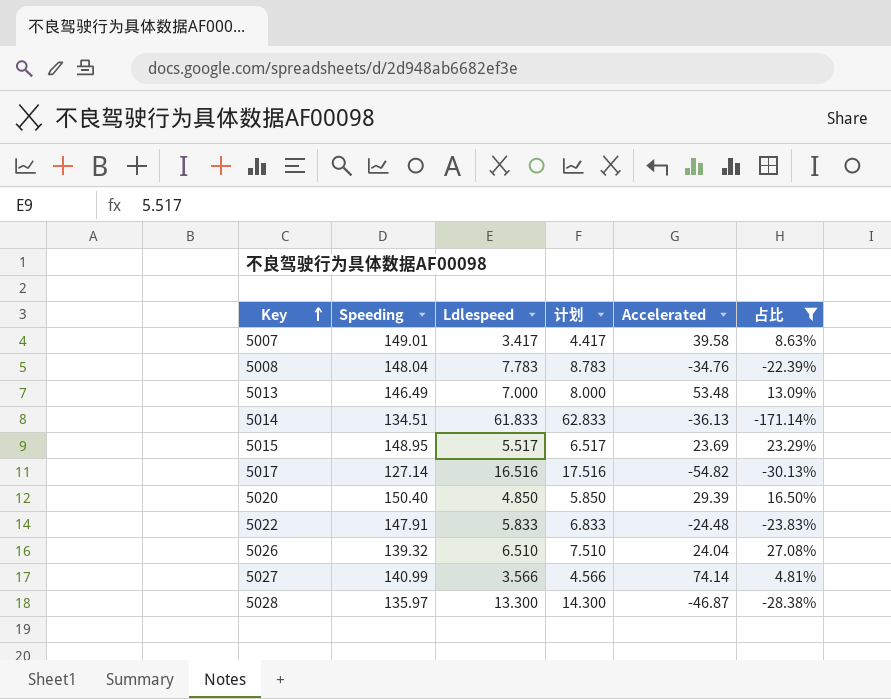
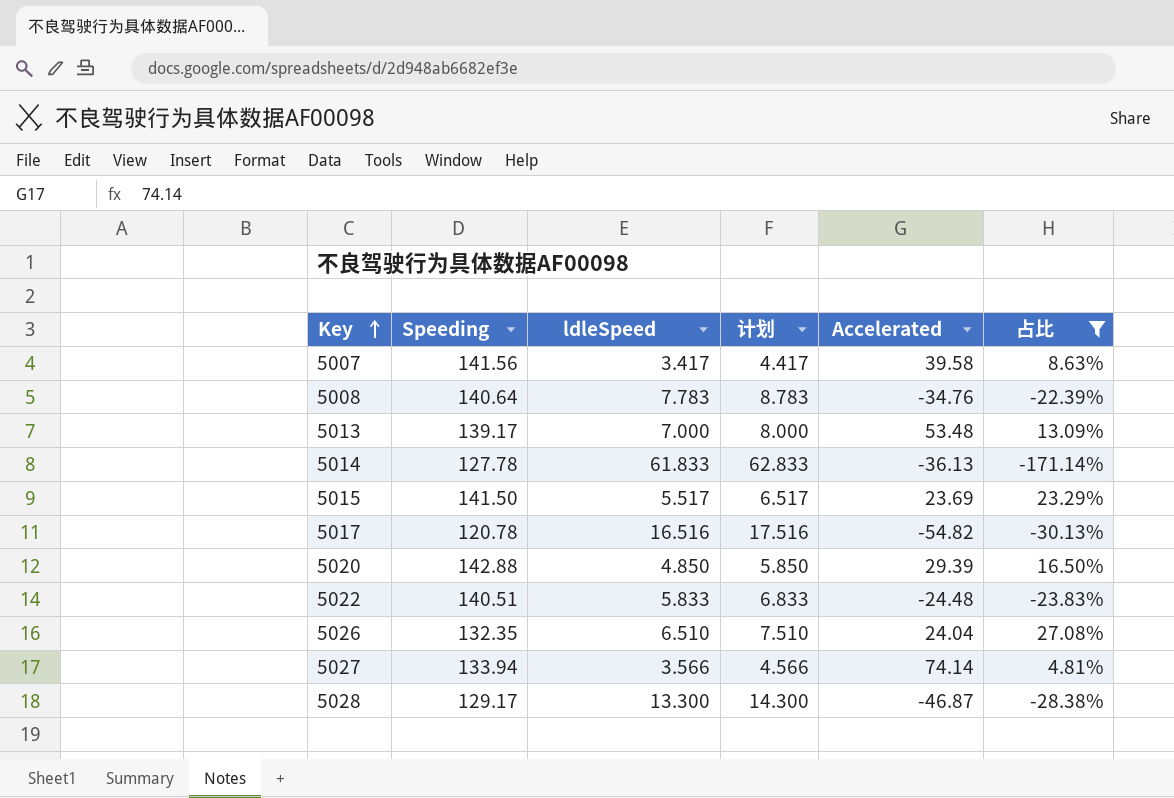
column name: Ldlespeed -> ldleSpeed
5007 | Speeding: 149.01 -> 141.56
5008 | Speeding: 148.04 -> 140.64
5013 | Speeding: 146.49 -> 139.17
5014 | Speeding: 134.51 -> 127.78
5015 | Speeding: 148.95 -> 141.50
5017 | Speeding: 127.14 -> 120.78
5020 | Speeding: 150.40 -> 142.88
5022 | Speeding: 147.91 -> 140.51
5026 | Speeding: 139.32 -> 132.35
5027 | Speeding: 140.99 -> 133.94
5028 | Speeding: 135.97 -> 129.17

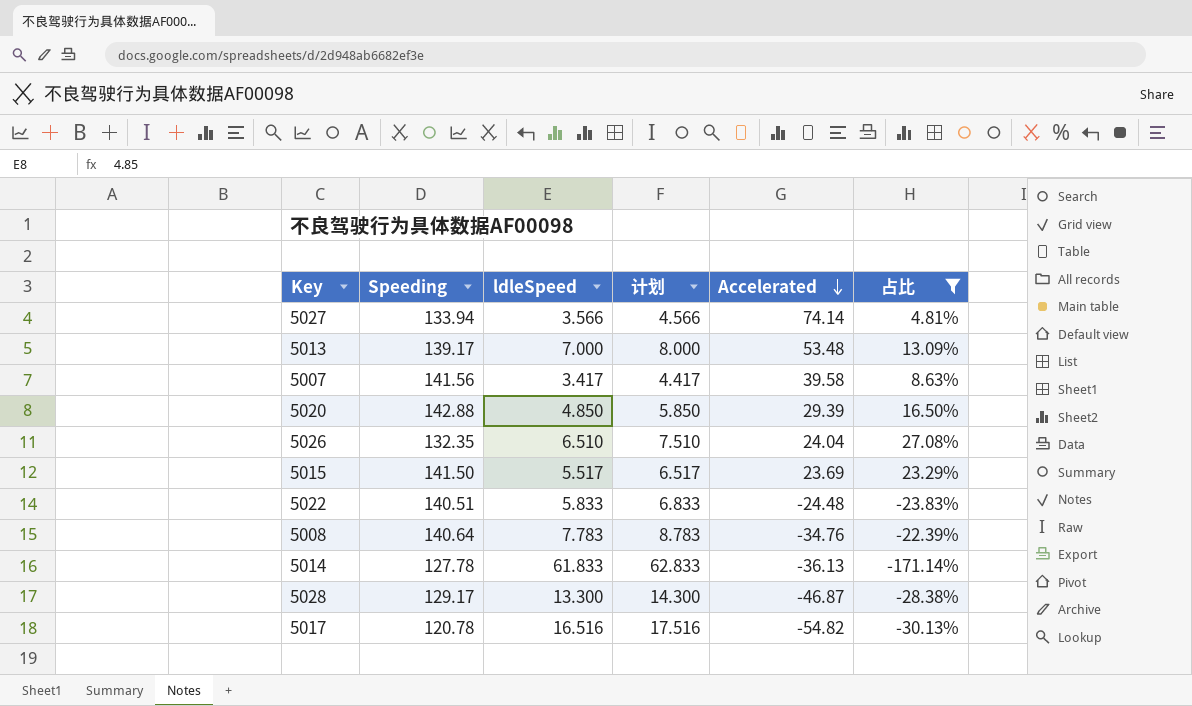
row order: Key ascending -> Accelerated descending

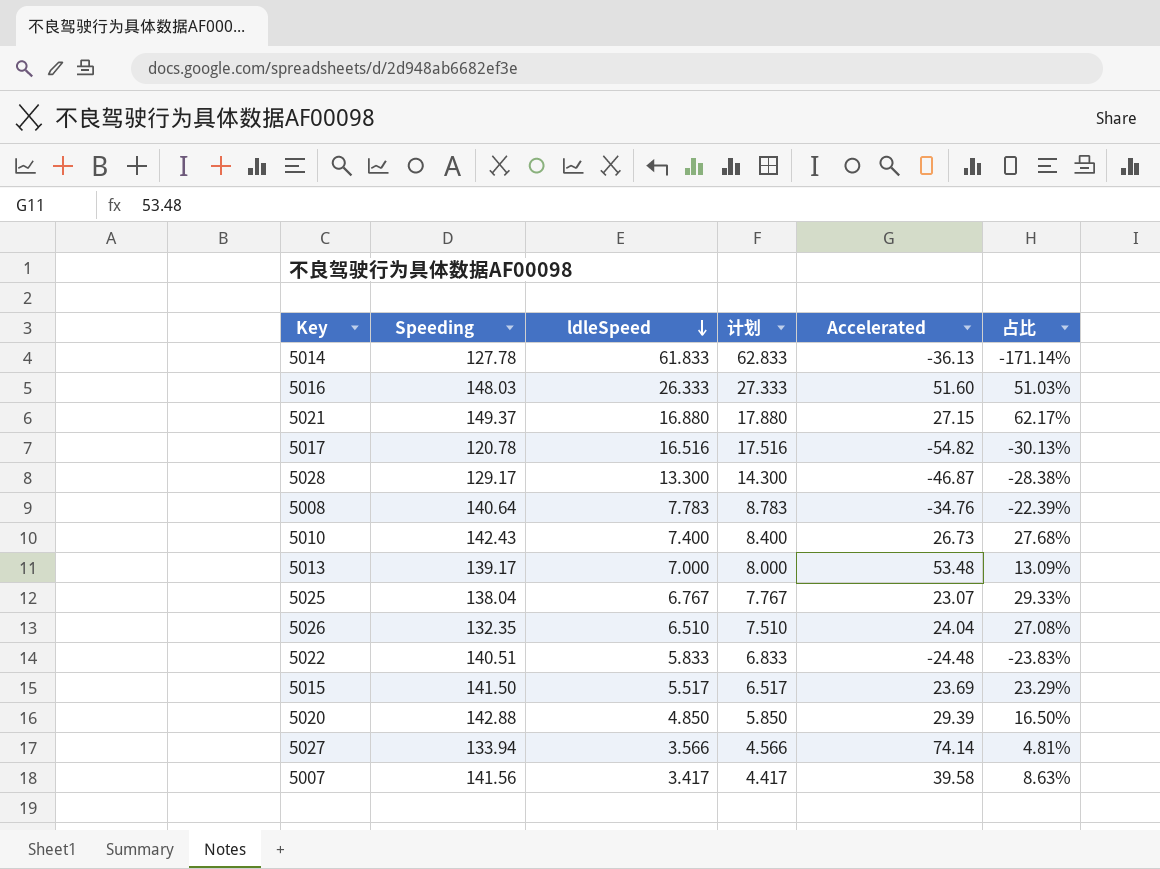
filter: 占比 <= 27.08% -> none
row order: Accelerated descending -> ldleSpeed descending

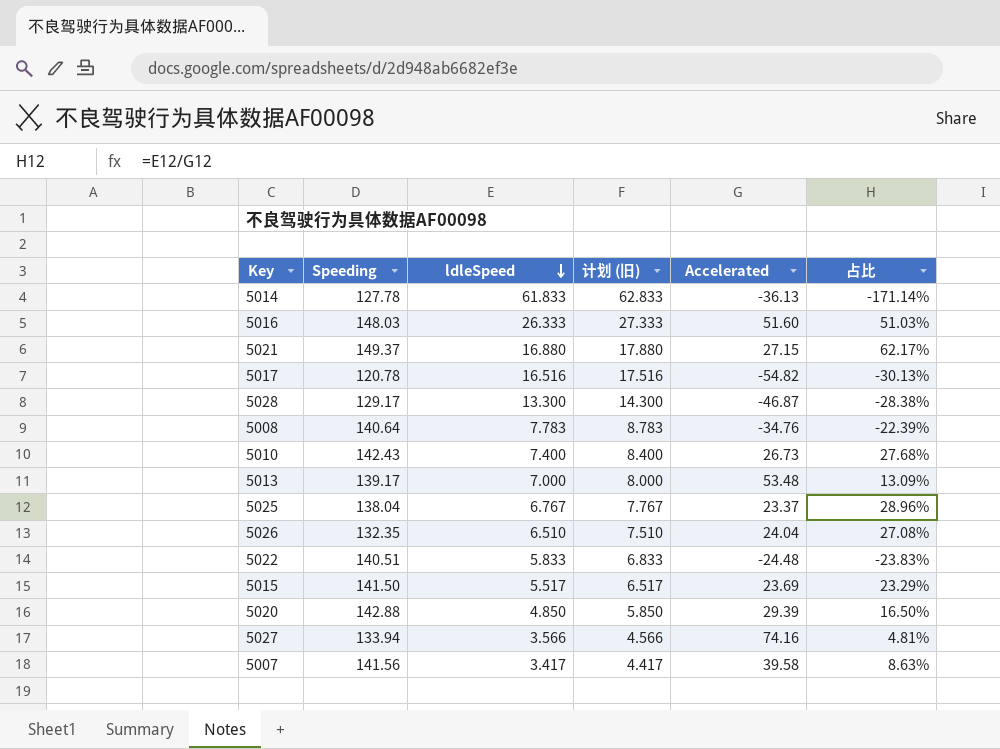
column name: 计划 -> 计划 (旧)
5025 | Accelerated: 23.07 -> 23.37
5025 | 占比: 29.33% -> 28.96%
5027 | Accelerated: 74.14 -> 74.16

